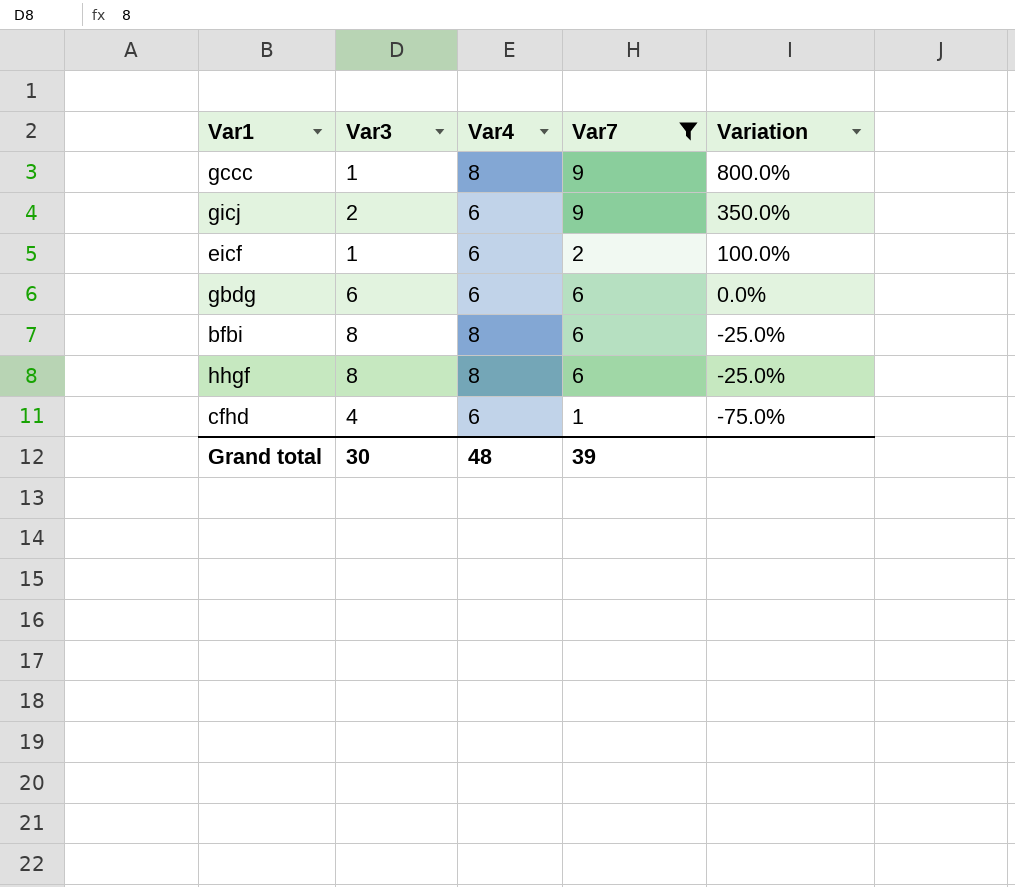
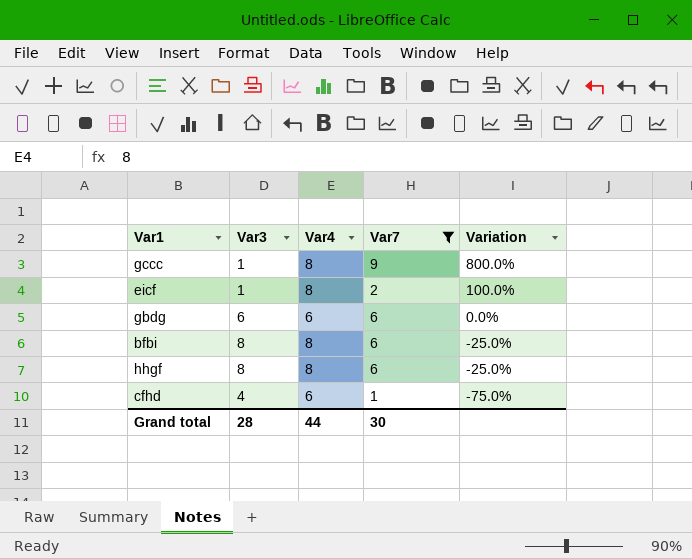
row gicj: 2 | 6 | 9 | 350.0% -> none
eicf | Var4: 6 -> 8
Grand total | Var3: 30 -> 28
Grand total | Var4: 48 -> 44
Grand total | Var7: 39 -> 30

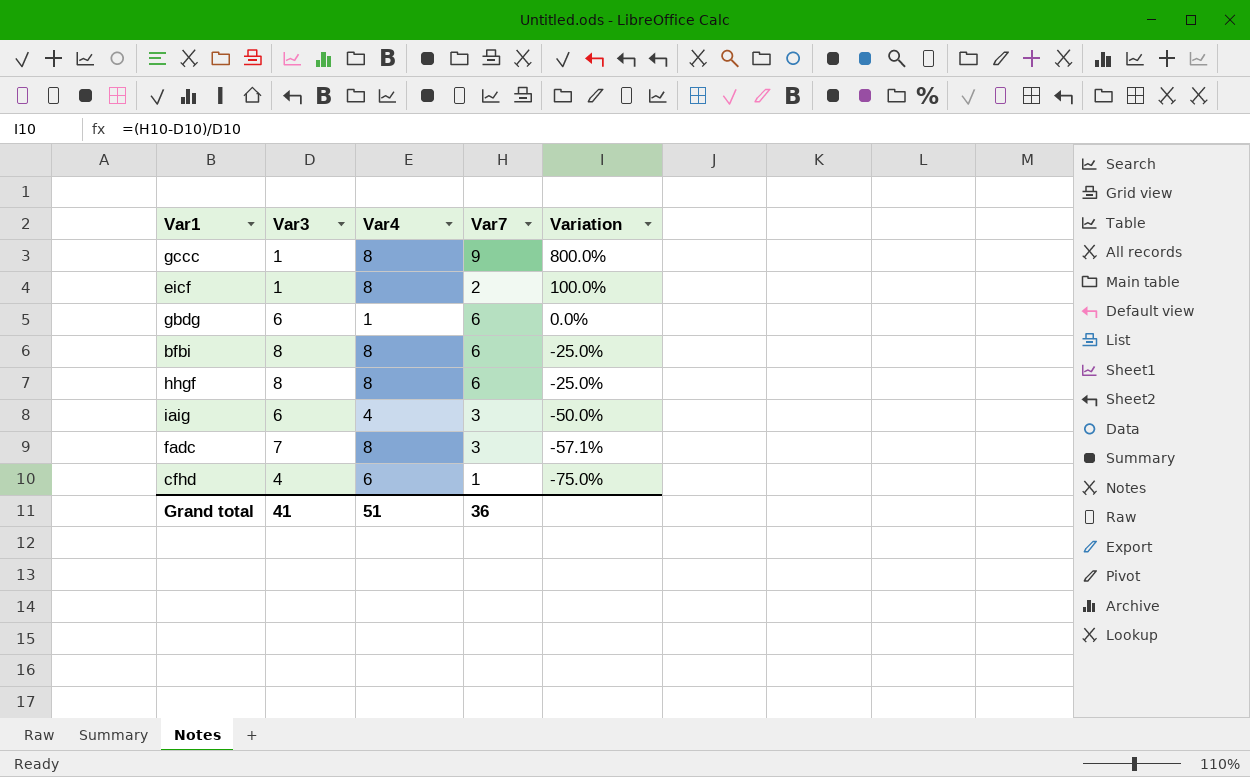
filter: Var7 != 3 -> none
gbdg | Var4: 6 -> 1
Grand total | Var3: 28 -> 41
Grand total | Var4: 44 -> 51
Grand total | Var7: 30 -> 36

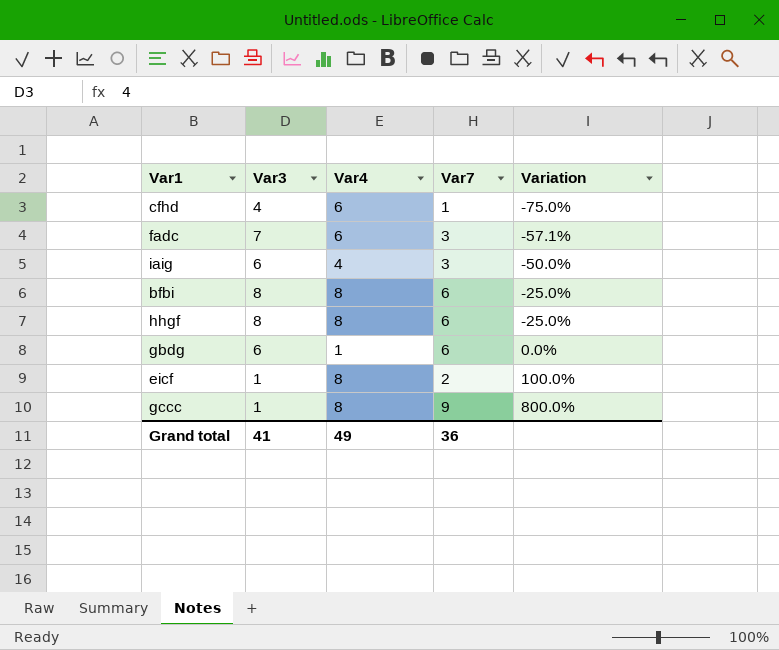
row order: Variation descending -> Variation ascending
fadc | Var4: 8 -> 6
Grand total | Var4: 51 -> 49

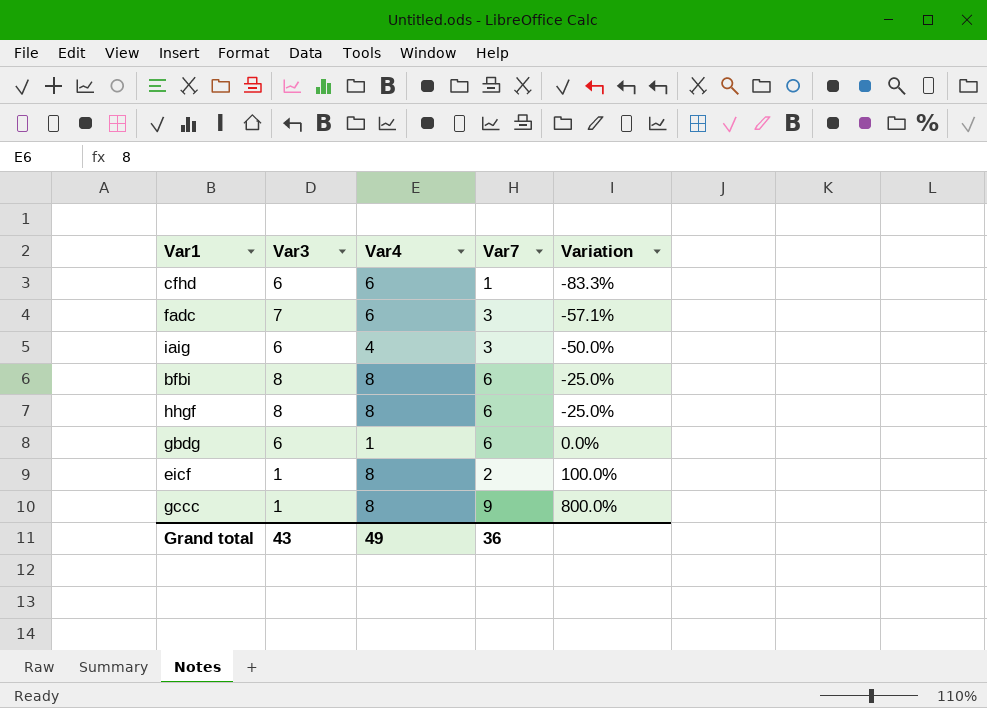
cfhd | Var3: 4 -> 6
cfhd | Variation: -75.0% -> -83.3%
Grand total | Var3: 41 -> 43

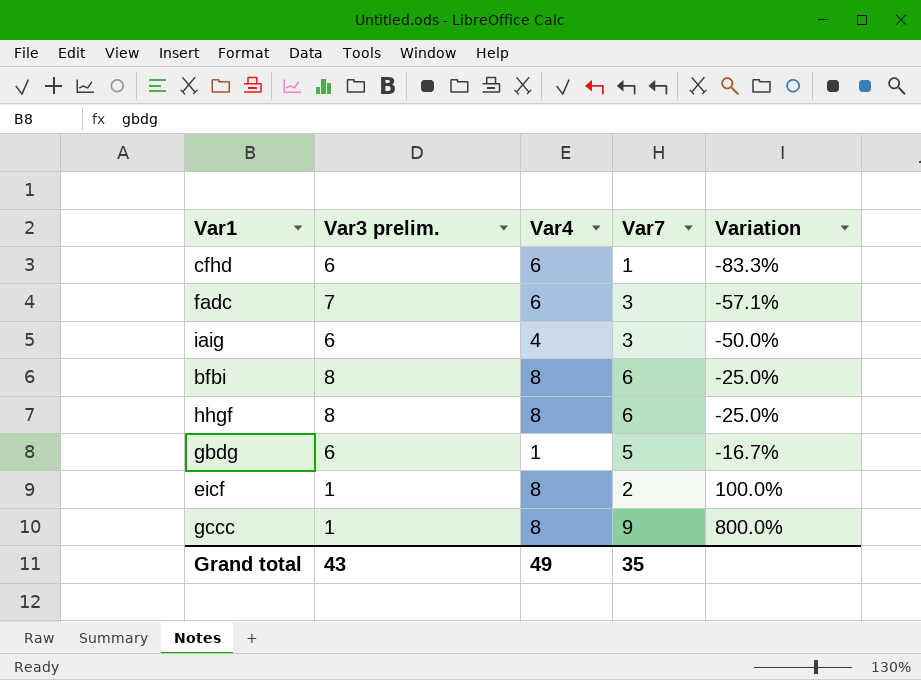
column name: Var3 -> Var3 prelim.
gbdg | Var7: 6 -> 5
gbdg | Variation: 0.0% -> -16.7%
Grand total | Var7: 36 -> 35

